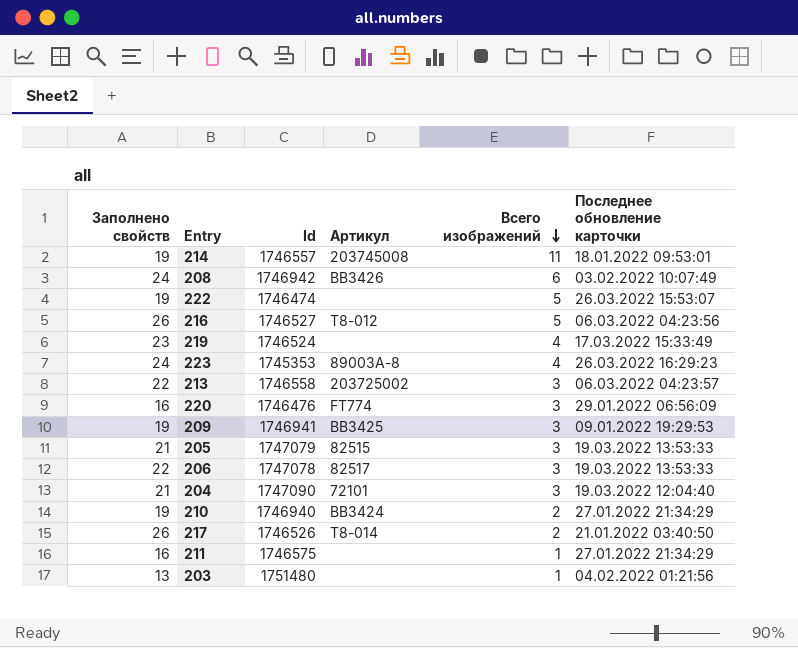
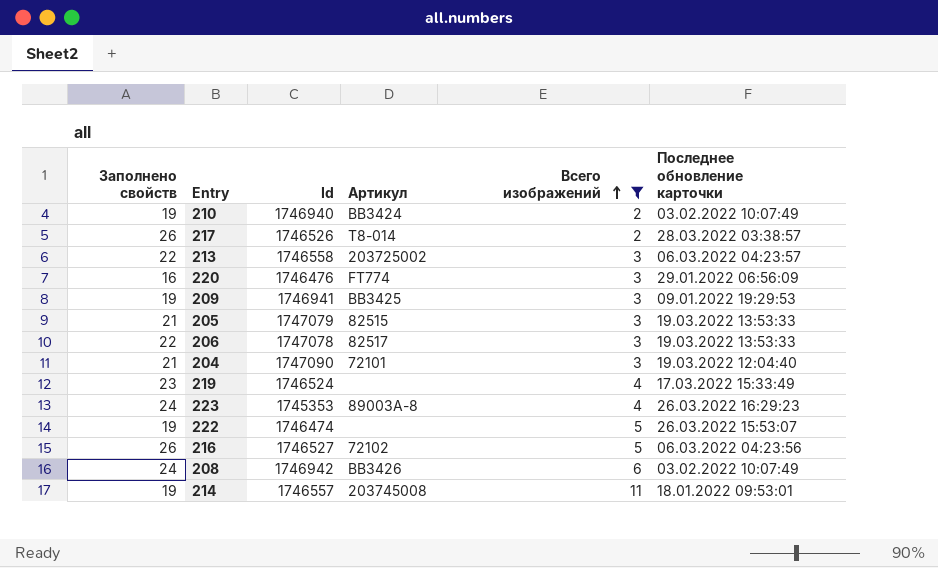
filter: none -> Всего изображений != 1
row order: Всего изображений descending -> Всего изображений ascending
210 | Последнее обновление карточки: 27.01.2022 21:34:29 -> 03.02.2022 10:07:49
217 | Последнее обновление карточки: 21.01.2022 03:40:50 -> 28.03.2022 03:38:57
216 | Артикул: Т8-012 -> 72102

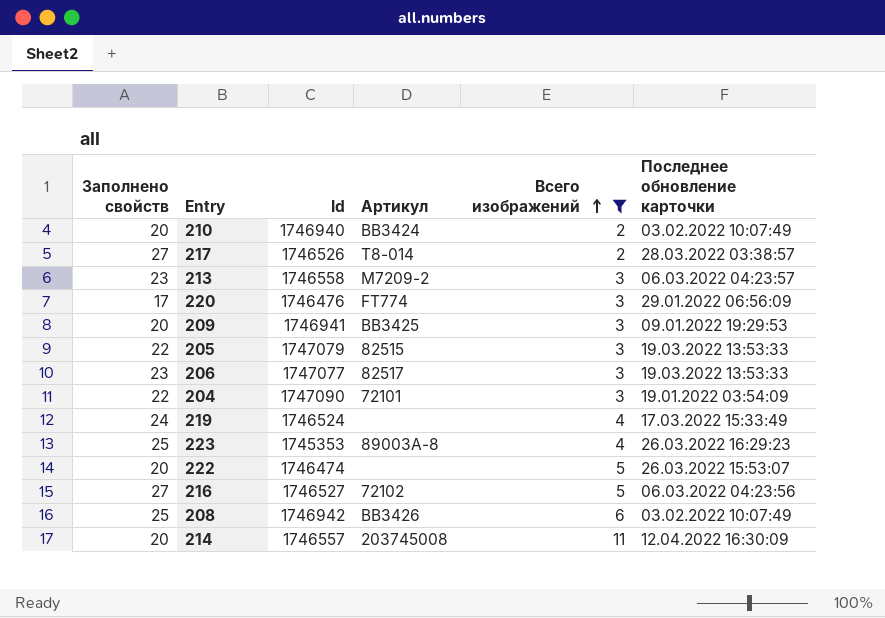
210 | Заполнено свойств: 19 -> 20
217 | Заполнено свойств: 26 -> 27
213 | Заполнено свойств: 22 -> 23
213 | Артикул: 203725002 -> M7209-2
220 | Заполнено свойств: 16 -> 17
209 | Заполнено свойств: 19 -> 20
205 | Заполнено свойств: 21 -> 22
206 | Заполнено свойств: 22 -> 23
206 | Id: 1747078 -> 1747077
204 | Заполнено свойств: 21 -> 22
204 | Последнее обновление карточки: 19.03.2022 12:04:40 -> 19.01.2022 03:54:09
219 | Заполнено свойств: 23 -> 24
223 | Заполнено свойств: 24 -> 25
222 | Заполнено свойств: 19 -> 20
216 | Заполнено свойств: 26 -> 27
208 | Заполнено свойств: 24 -> 25
214 | Заполнено свойств: 19 -> 20
214 | Последнее обновление карточки: 18.01.2022 09:53:01 -> 12.04.2022 16:30:09

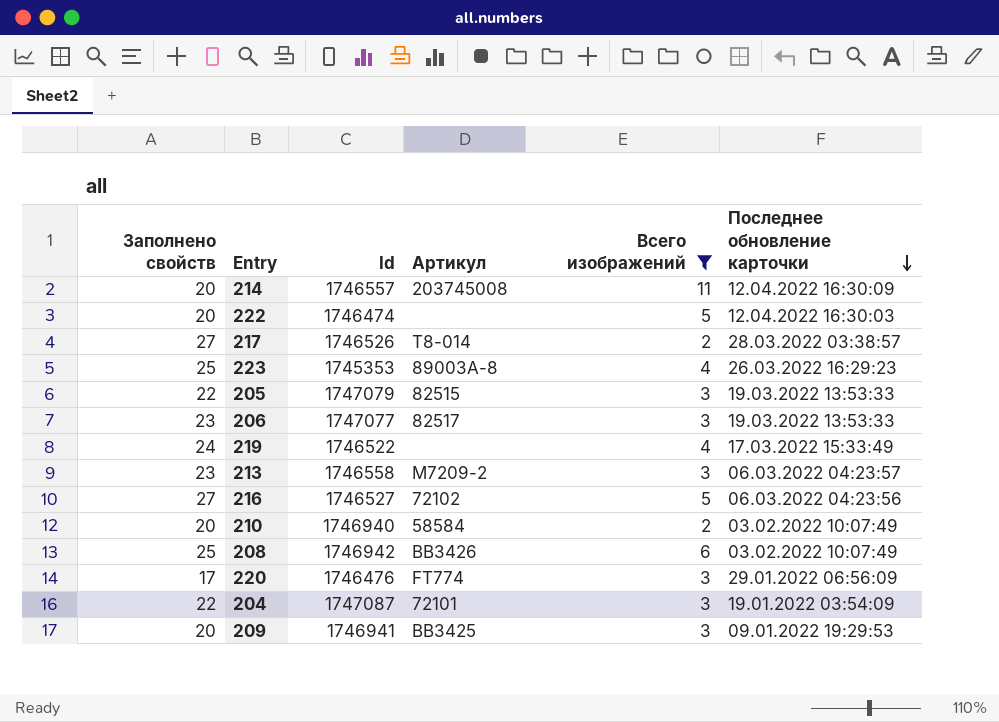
row order: Всего изображений ascending -> Последнее обновление карточки descending
222 | Последнее обновление карточки: 26.03.2022 15:53:07 -> 12.04.2022 16:30:03
219 | Id: 1746524 -> 1746522
210 | Артикул: ВВ3424 -> 58584
204 | Id: 1747090 -> 1747087

